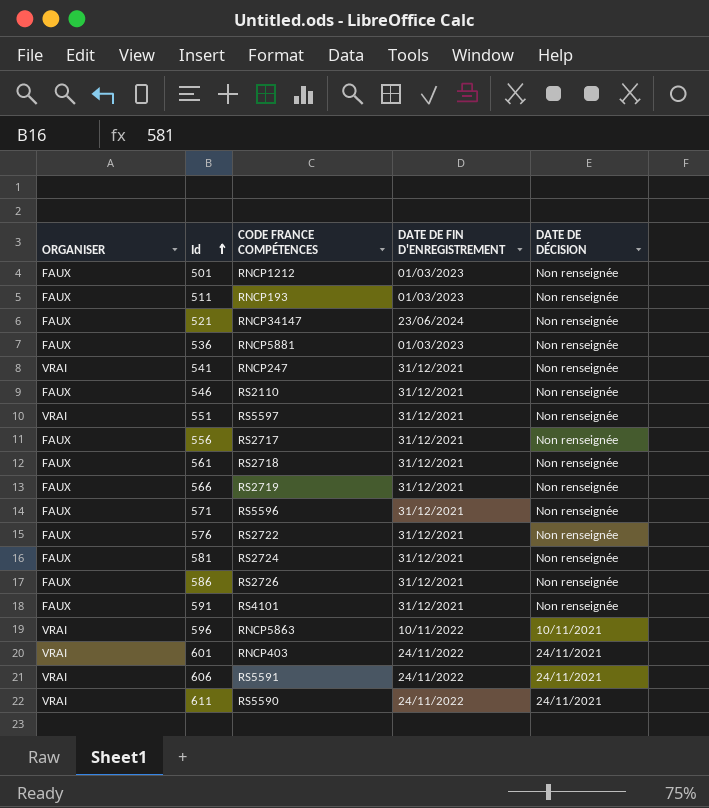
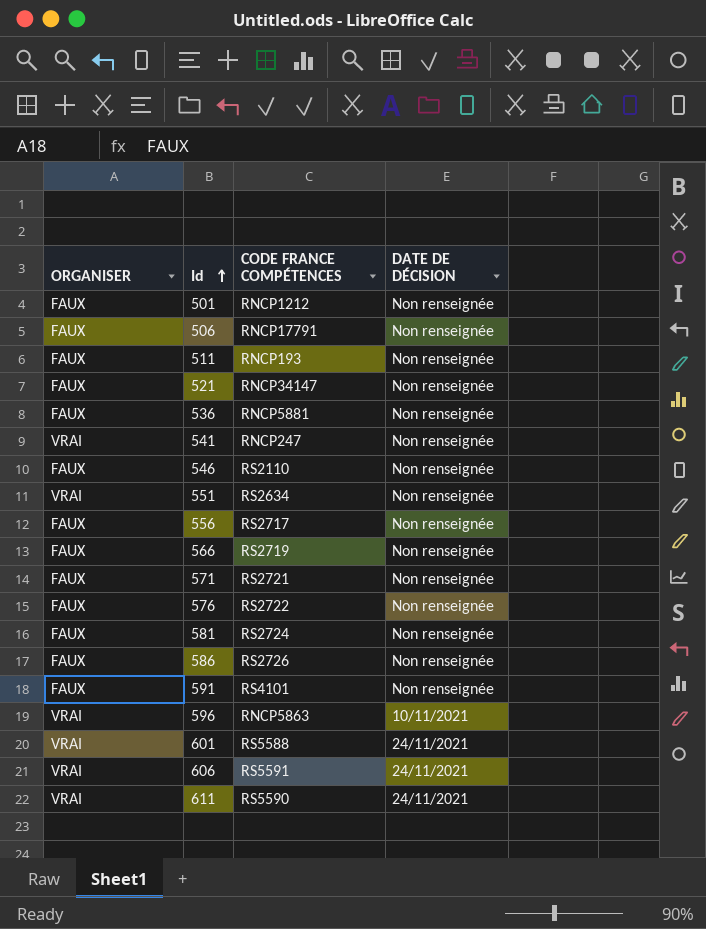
column DATE DE FIN D'ENREGISTREMENT | position: 4 -> none
row 561: FAUX | RS2718 | 31/12/2021 | Non renseignée -> none
row 506: none -> FAUX | RNCP17791 | Non renseignée
551 | CODE FRANCE COMPÉTENCES: RS5597 -> RS2634
571 | CODE FRANCE COMPÉTENCES: RS5596 -> RS2721
601 | CODE FRANCE COMPÉTENCES: RNCP403 -> RS5588

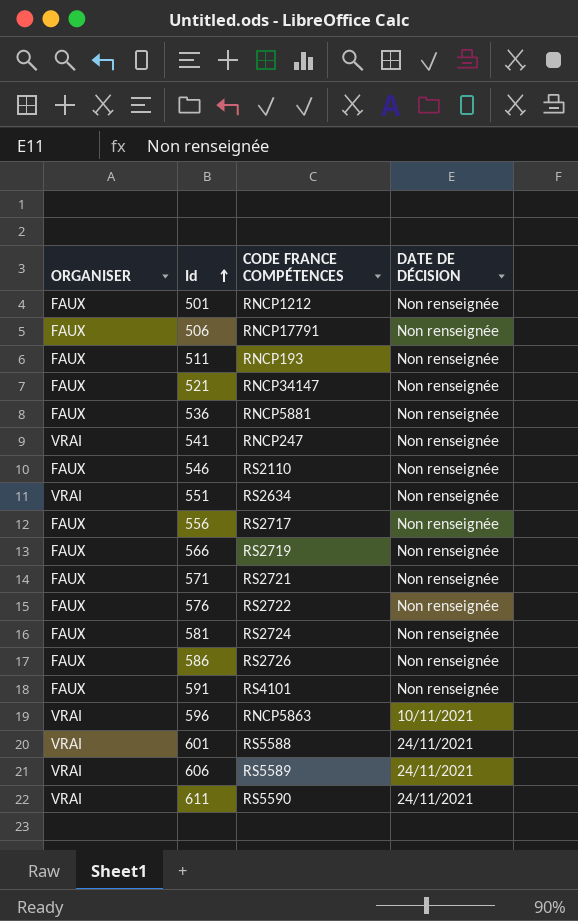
606 | CODE FRANCE COMPÉTENCES: RS5591 -> RS5589

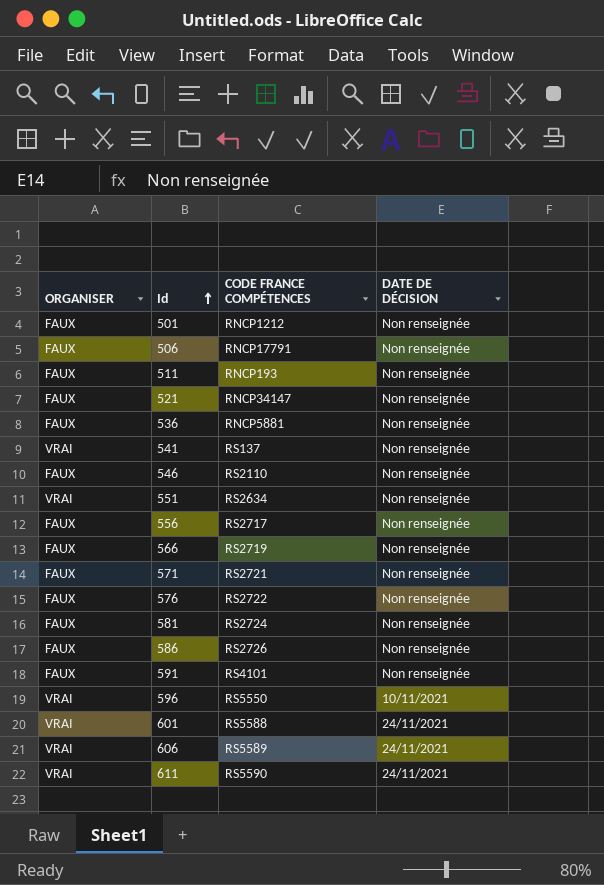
541 | CODE FRANCE COMPÉTENCES: RNCP247 -> RS137
596 | CODE FRANCE COMPÉTENCES: RNCP5863 -> RS5550

